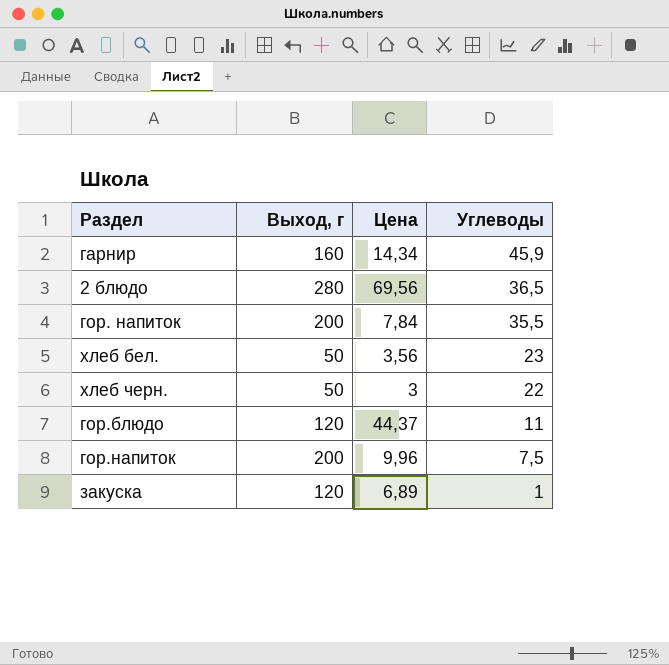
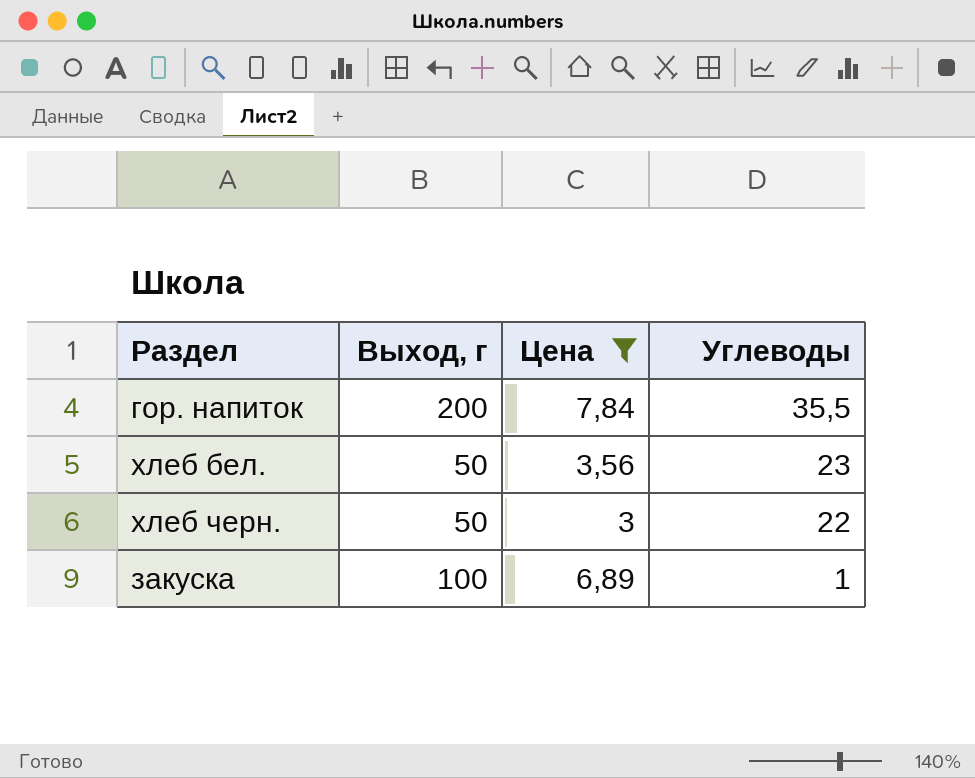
filter: none -> Цена <= 7,84
закуска | Выход, г: 120 -> 100

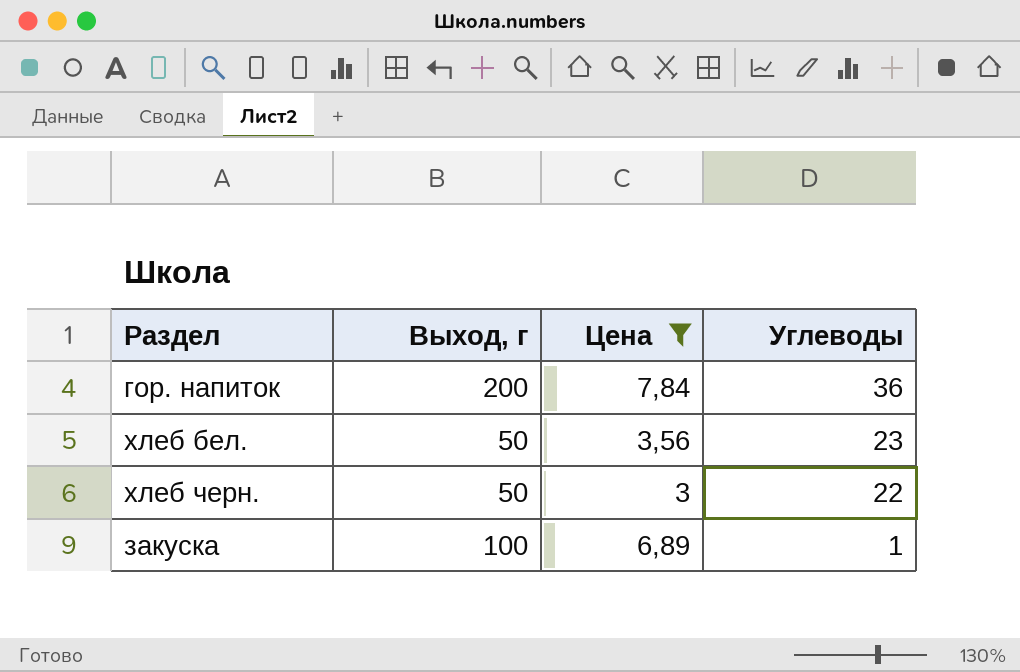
гор. напиток | Углеводы: 35,5 -> 36

